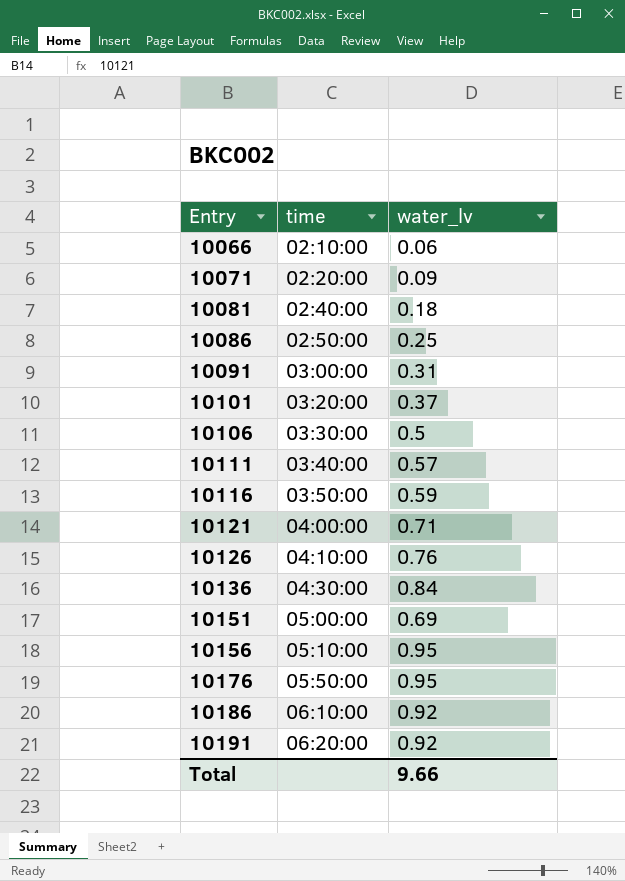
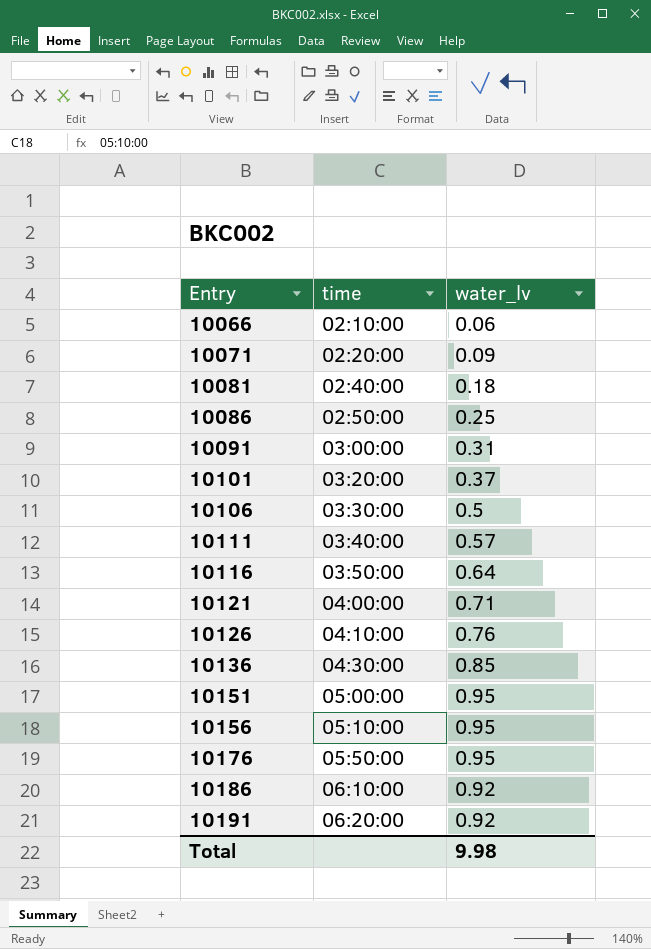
10116 | water_lv: 0.59 -> 0.64
10136 | water_lv: 0.84 -> 0.85
10151 | water_lv: 0.69 -> 0.95
Total | water_lv: 9.66 -> 9.98

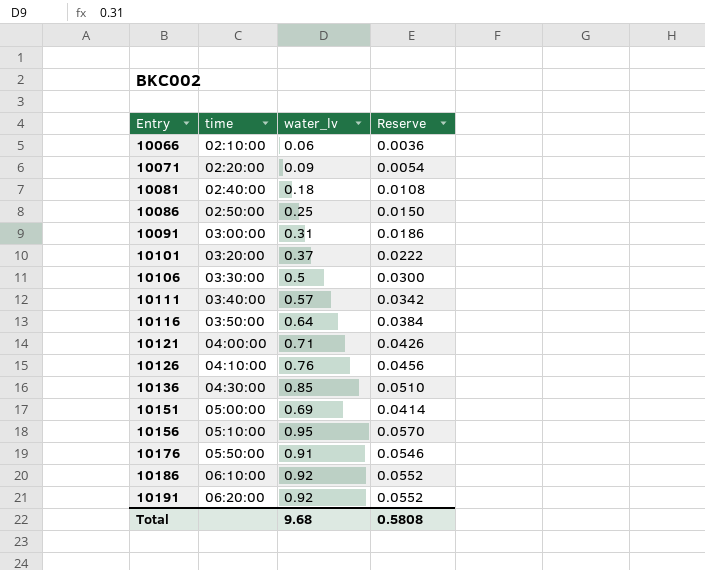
column Reserve | formula: none -> [water_lv] * 0.06
10151 | water_lv: 0.95 -> 0.69
10176 | water_lv: 0.95 -> 0.91
Total | water_lv: 9.98 -> 9.68

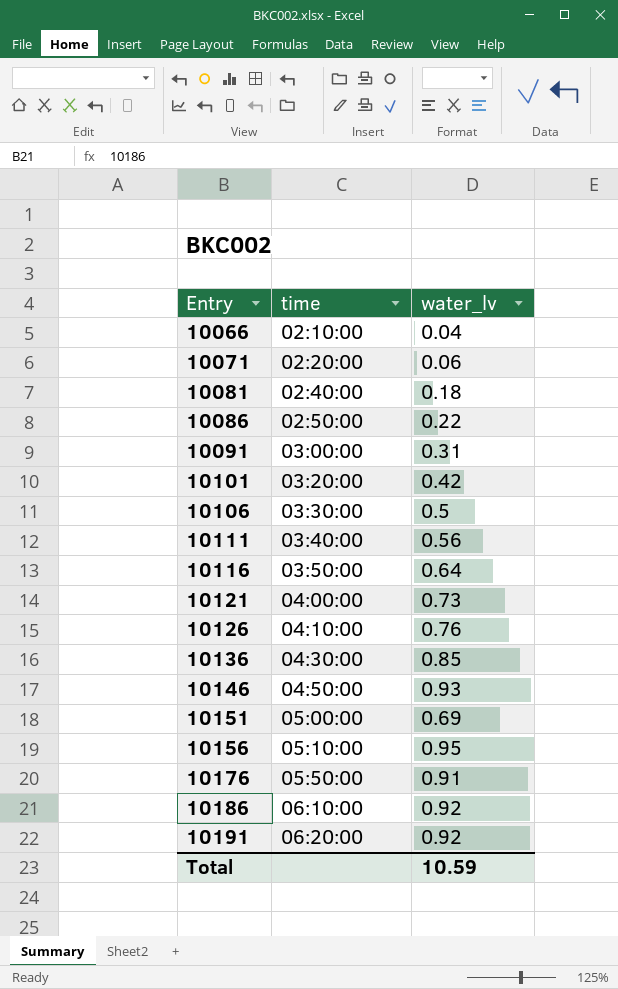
column Reserve | formula: [water_lv] * 0.06 -> none
10066 | water_lv: 0.06 -> 0.04
10071 | water_lv: 0.09 -> 0.06
10086 | water_lv: 0.25 -> 0.22
10101 | water_lv: 0.37 -> 0.42
10111 | water_lv: 0.57 -> 0.56
10121 | water_lv: 0.71 -> 0.73
row 10146: none -> 04:50:00 | 0.93
Total | water_lv: 9.68 -> 10.59

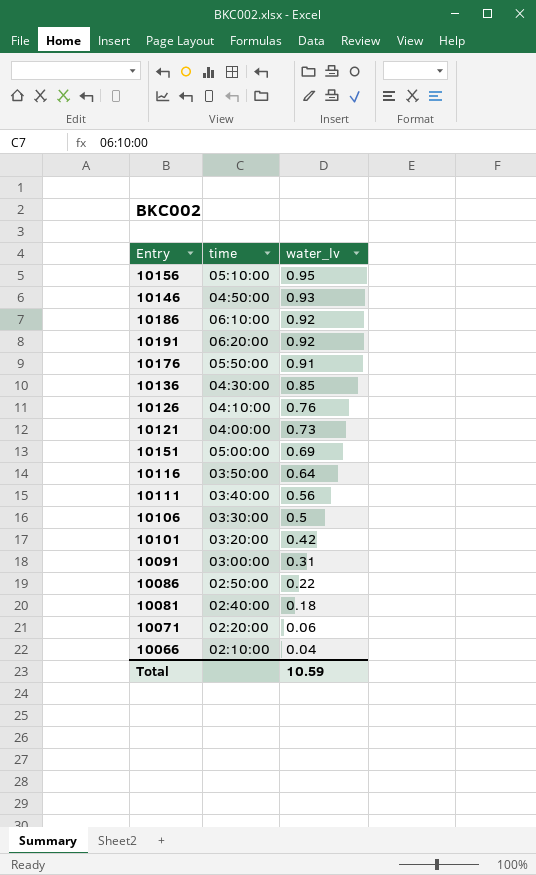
row order: Entry ascending -> water_lv descending

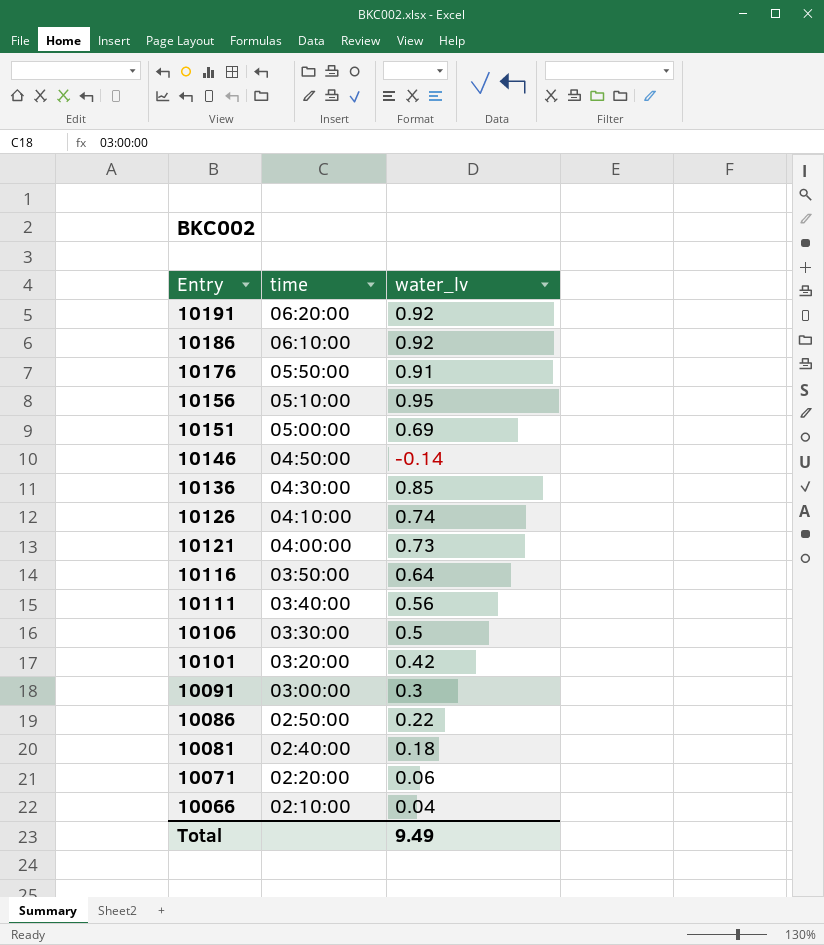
row order: water_lv descending -> Entry descending
10146 | water_lv: 0.93 -> -0.14
10126 | water_lv: 0.76 -> 0.74
10091 | water_lv: 0.31 -> 0.3
Total | water_lv: 10.59 -> 9.49

